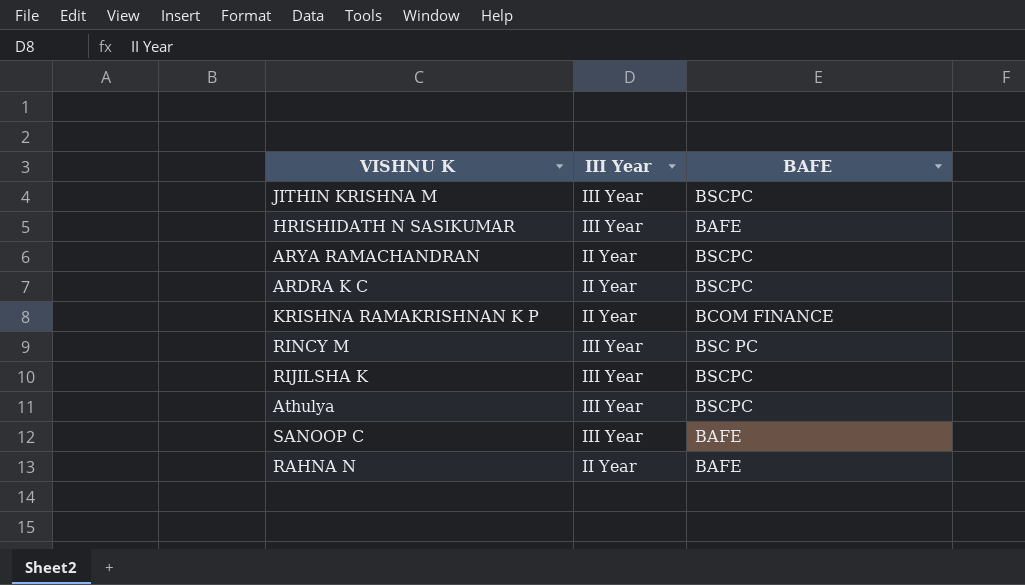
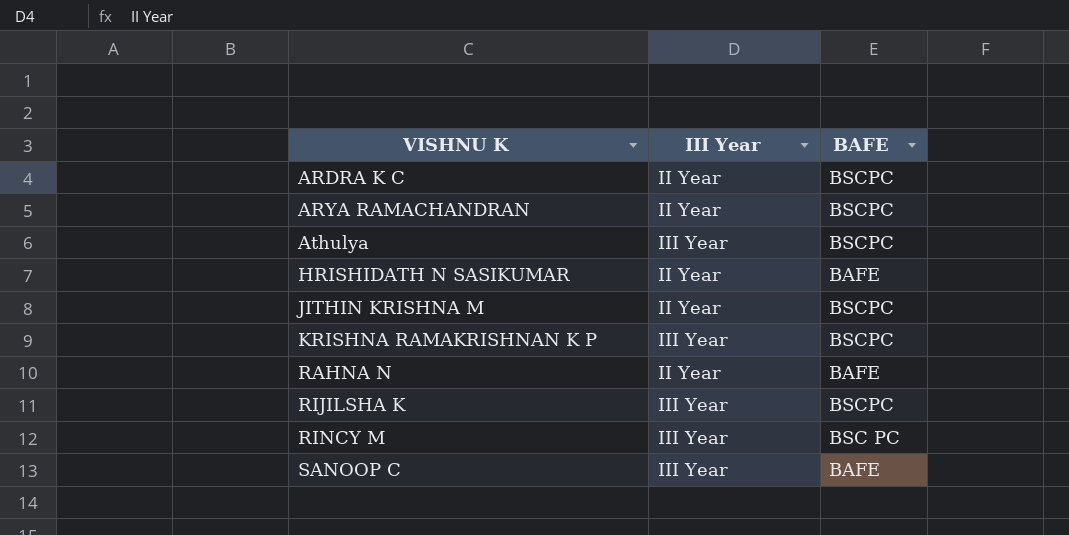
row order: none -> VISHNU K ascending
HRISHIDATH N SASIKUMAR | III Year: III Year -> II Year
JITHIN KRISHNA M | III Year: III Year -> II Year
KRISHNA RAMAKRISHNAN K P | III Year: II Year -> III Year
KRISHNA RAMAKRISHNAN K P | BAFE: BCOM FINANCE -> BSCPC

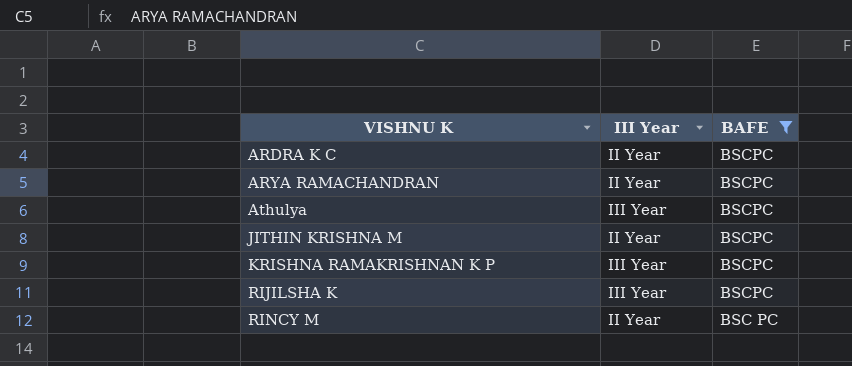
filter: none -> BAFE != BAFE
RINCY M | III Year: III Year -> II Year

